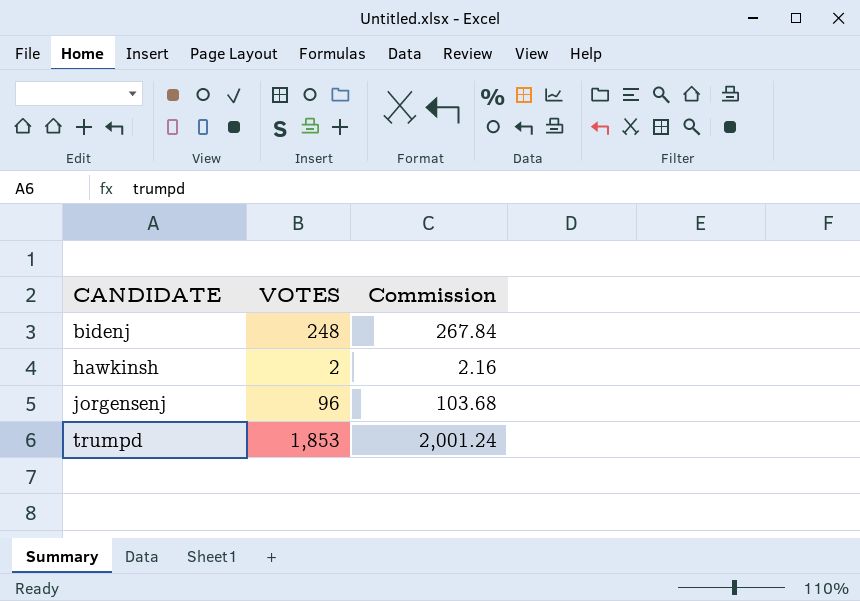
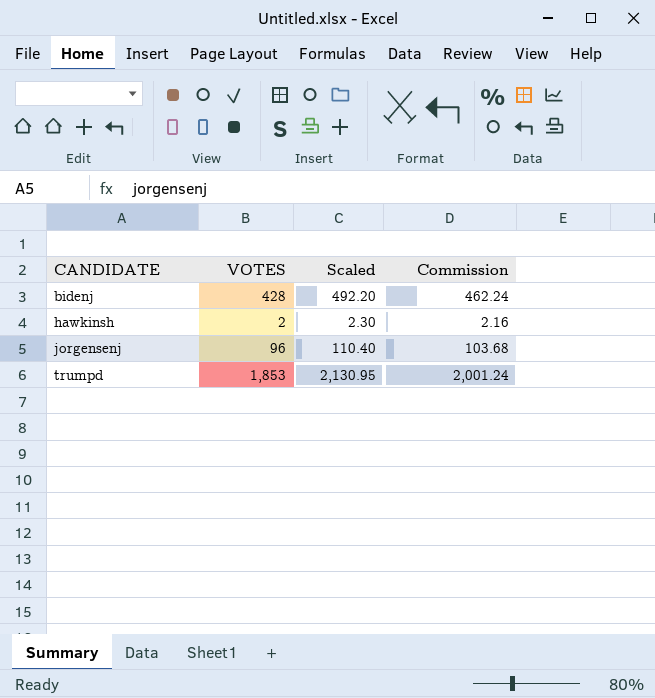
column Scaled | formula: none -> [VOTES] * 1.15
bidenj | VOTES: 248 -> 428
bidenj | Commission: 267.84 -> 462.24

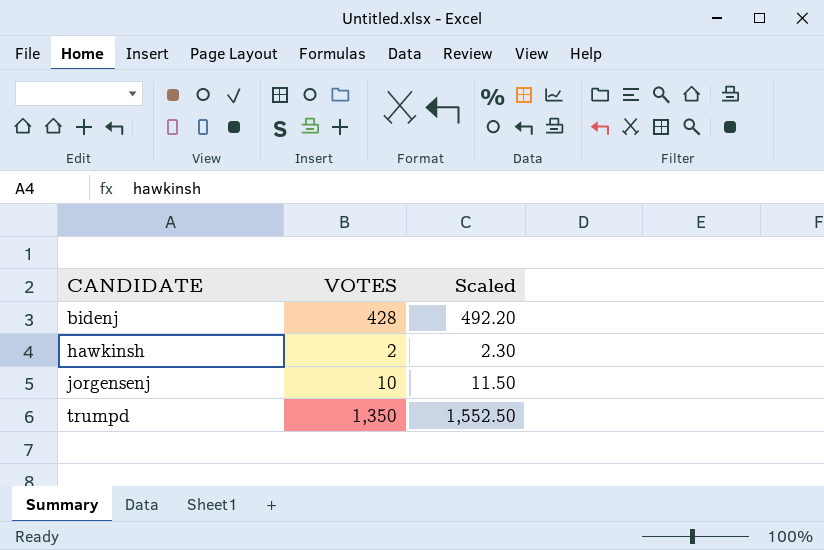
column Commission | formula: [VOTES] * 1.08 -> none
jorgensenj | VOTES: 96 -> 10
jorgensenj | Scaled: 110.40 -> 11.50
trumpd | VOTES: 1,853 -> 1,350
trumpd | Scaled: 2,130.95 -> 1,552.50

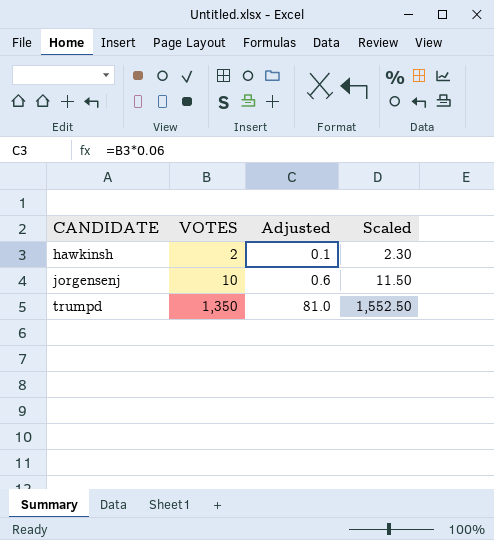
column Adjusted | formula: none -> [VOTES] * 0.06
row bidenj: 428 | 492.20 -> none

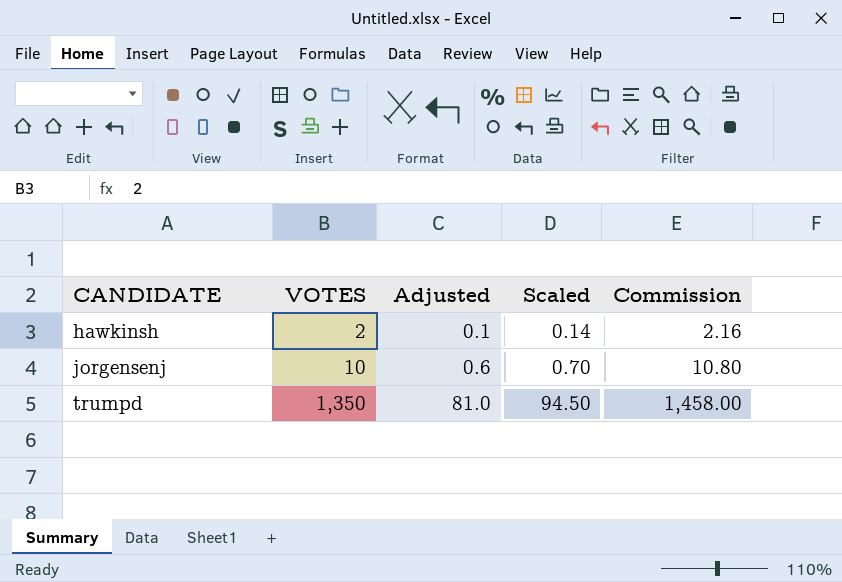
column Scaled | formula: [VOTES] * 1.15 -> [VOTES] * 0.07
column Commission | formula: none -> [VOTES] * 1.08

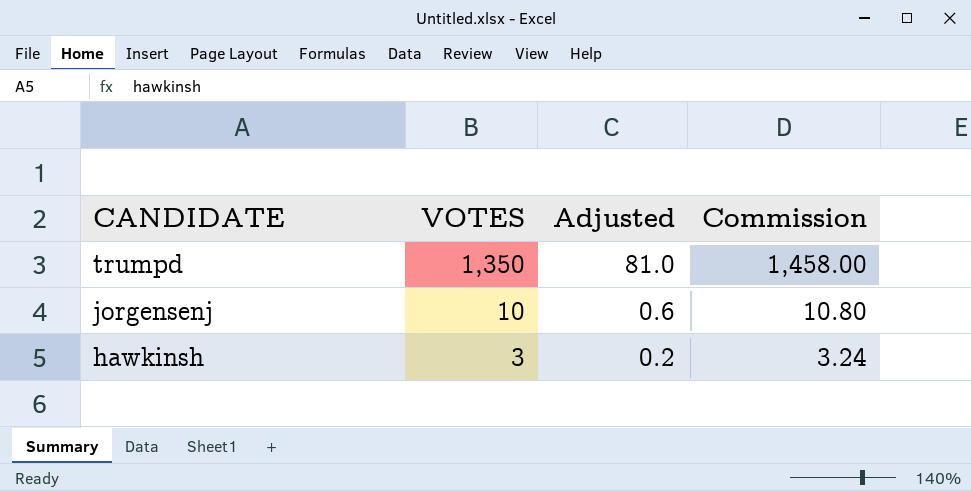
row order: CANDIDATE ascending -> CANDIDATE descending
column Scaled | formula: [VOTES] * 0.07 -> none
hawkinsh | VOTES: 2 -> 3
hawkinsh | Adjusted: 0.1 -> 0.2
hawkinsh | Commission: 2.16 -> 3.24

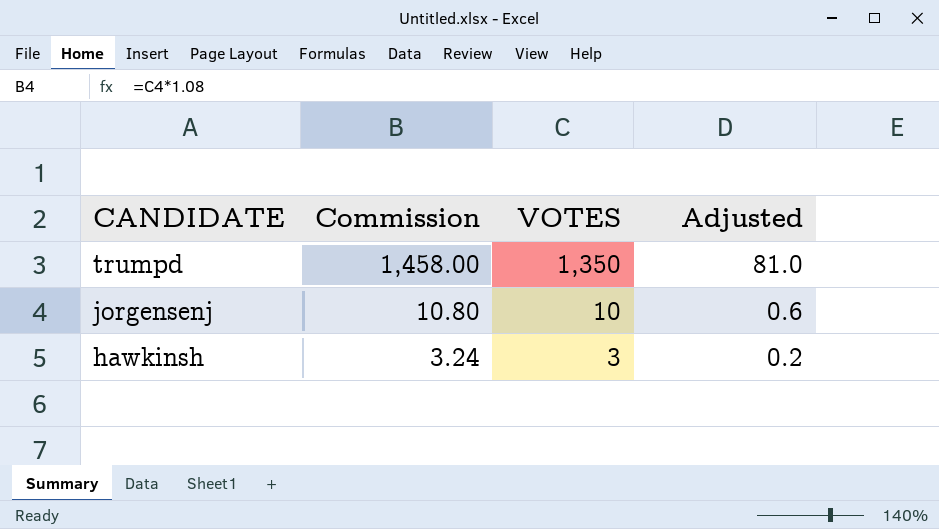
column Commission | position: 4 -> 2

